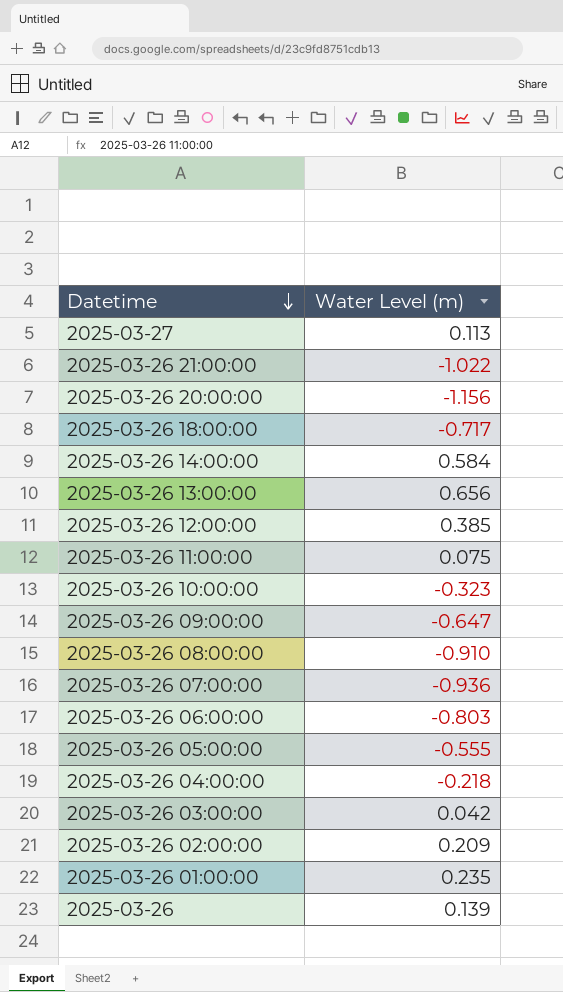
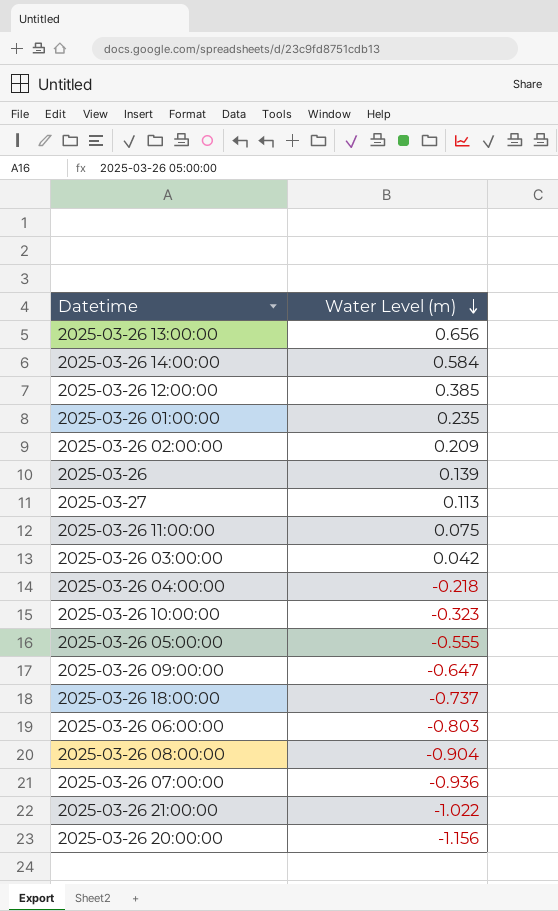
row order: Datetime descending -> Water Level (m) descending
2025-03-26 18:00:00 | Water Level (m): -0.717 -> -0.737
2025-03-26 08:00:00 | Water Level (m): -0.910 -> -0.904

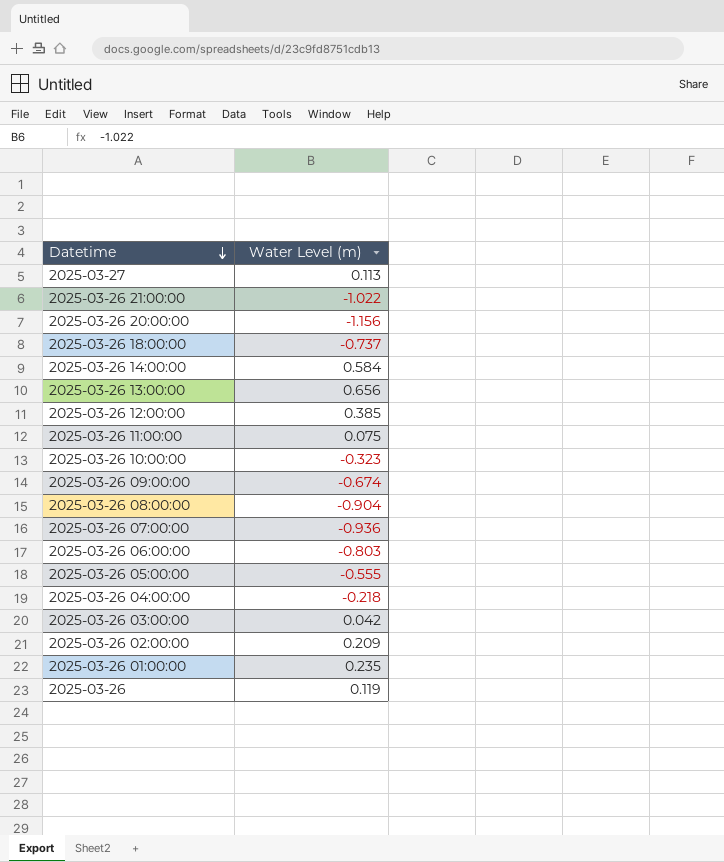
row order: Water Level (m) descending -> Datetime descending
2025-03-26 09:00:00 | Water Level (m): -0.647 -> -0.674
2025-03-26 | Water Level (m): 0.139 -> 0.119

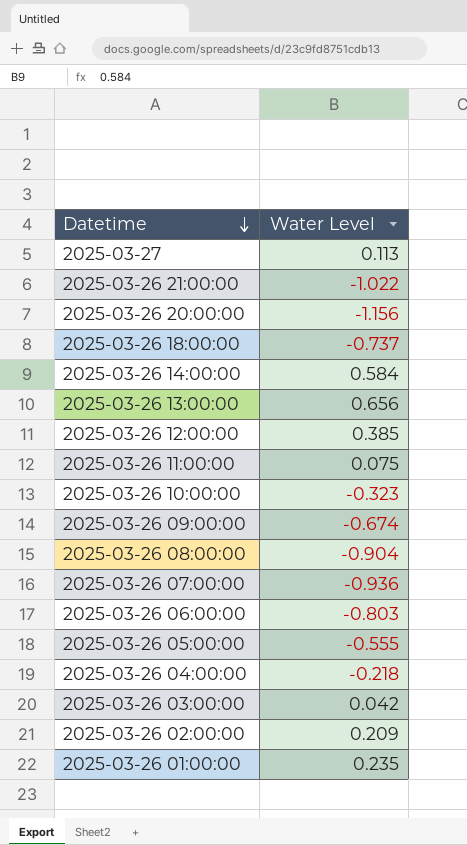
column name: Water Level (m) -> Water Level
row 2025-03-26: 0.119 -> none

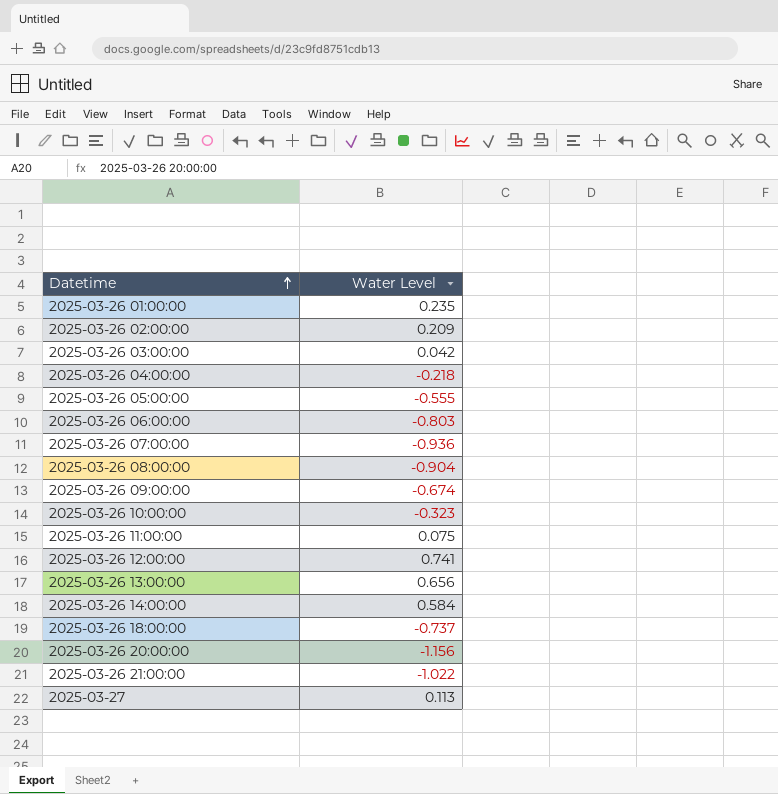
row order: Datetime descending -> Datetime ascending
2025-03-26 12:00:00 | Water Level: 0.385 -> 0.741

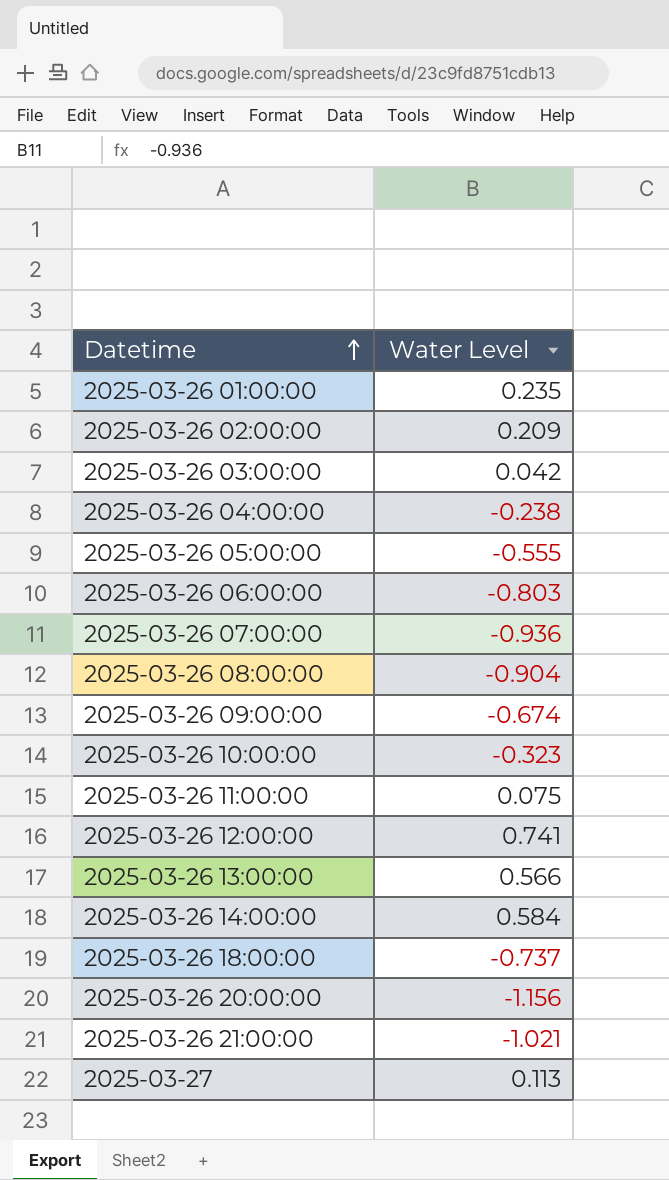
2025-03-26 04:00:00 | Water Level: -0.218 -> -0.238
2025-03-26 13:00:00 | Water Level: 0.656 -> 0.566
2025-03-26 21:00:00 | Water Level: -1.022 -> -1.021

